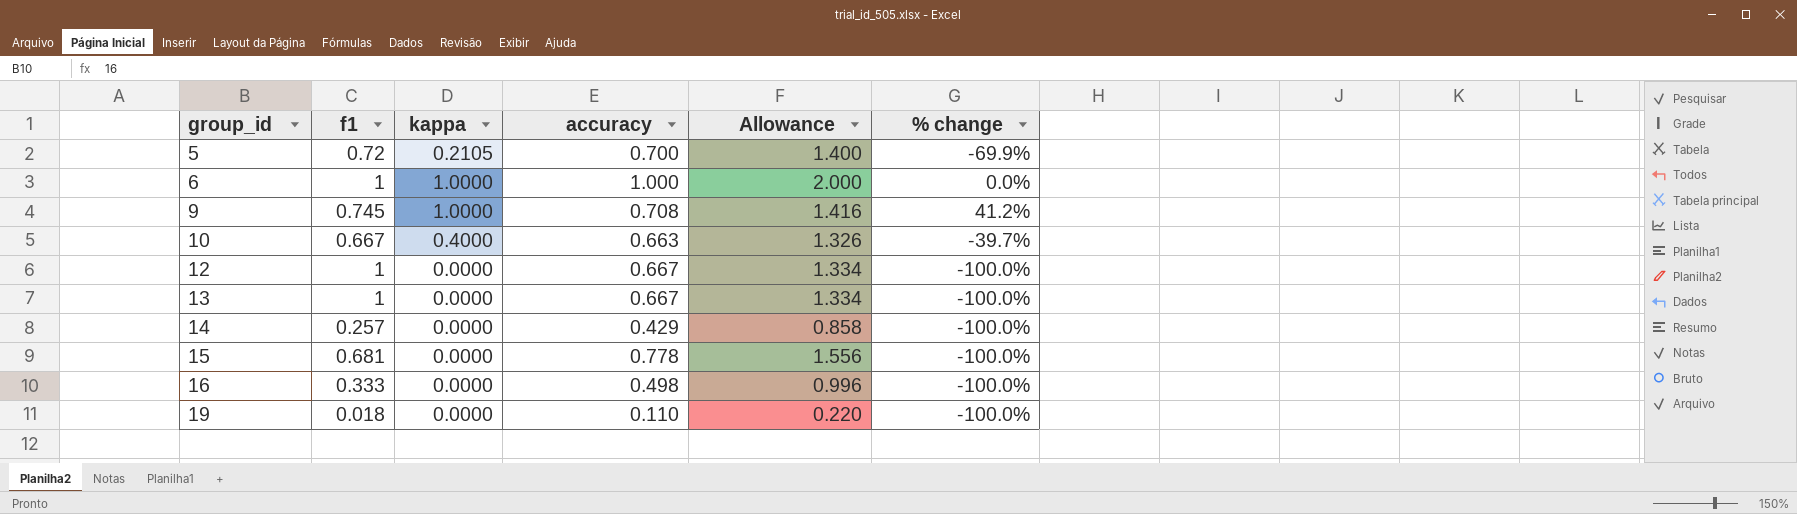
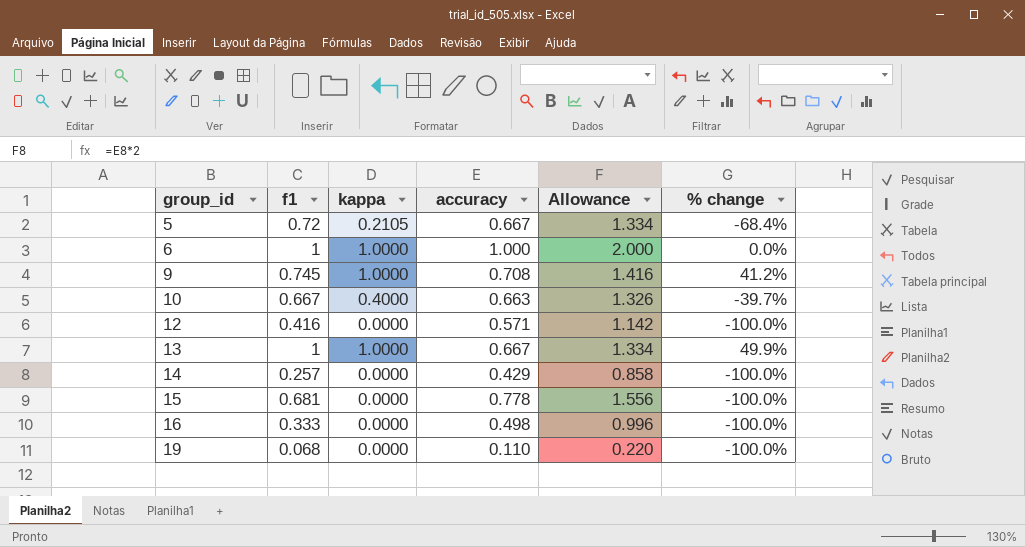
5 | accuracy: 0.700 -> 0.667
5 | Allowance: 1.400 -> 1.334
5 | % change: -69.9% -> -68.4%
12 | f1: 1 -> 0.416
12 | accuracy: 0.667 -> 0.571
12 | Allowance: 1.334 -> 1.142
13 | kappa: 0.0000 -> 1.0000
13 | % change: -100.0% -> 49.9%
19 | f1: 0.018 -> 0.068

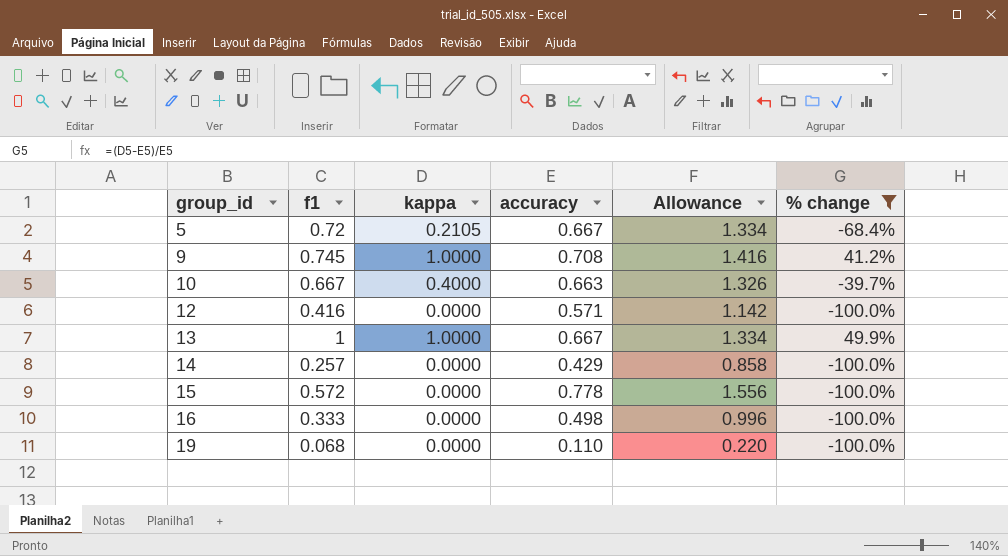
filter: none -> % change != 0.0%
15 | f1: 0.681 -> 0.572

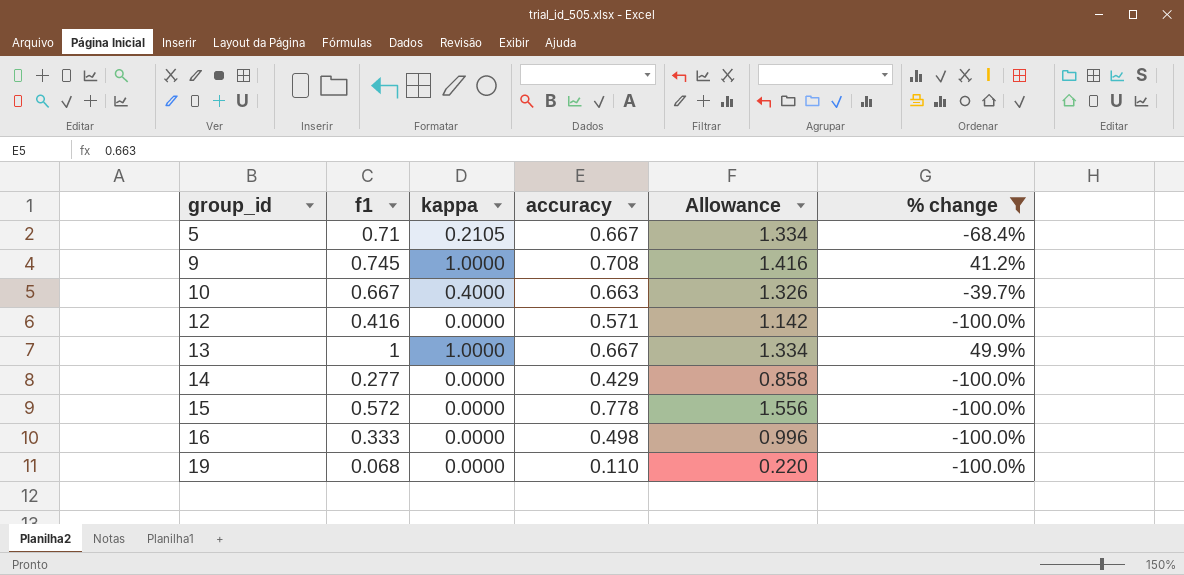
5 | f1: 0.72 -> 0.71
14 | f1: 0.257 -> 0.277

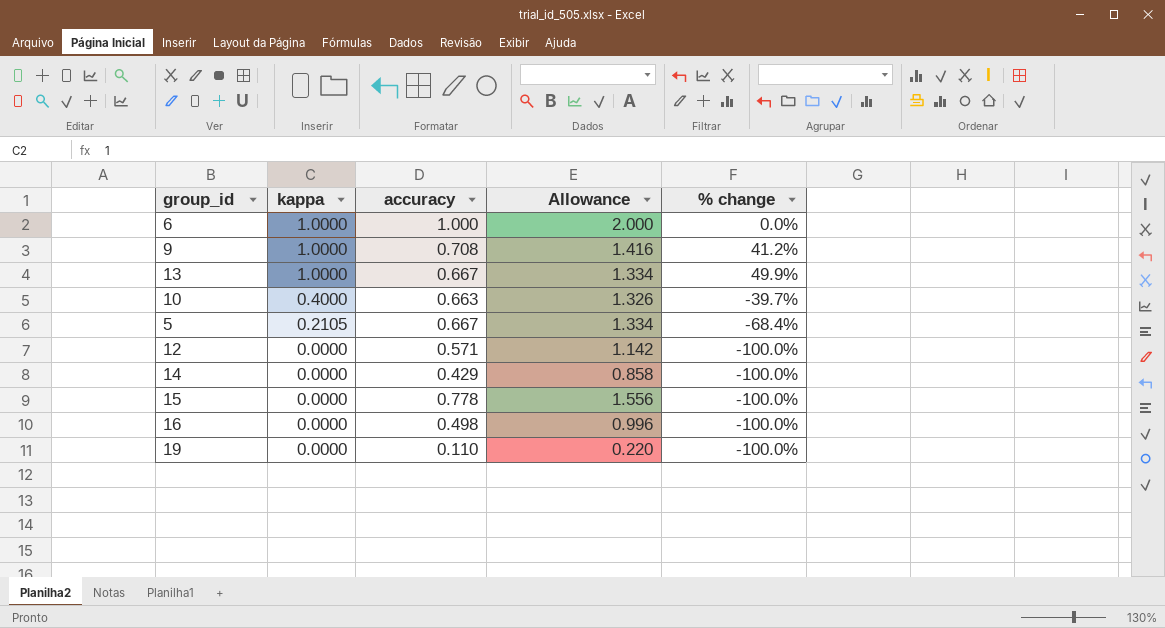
filter: % change != 0.0% -> none
row order: group_id ascending -> kappa descending
column f1 | position: 2 -> none

